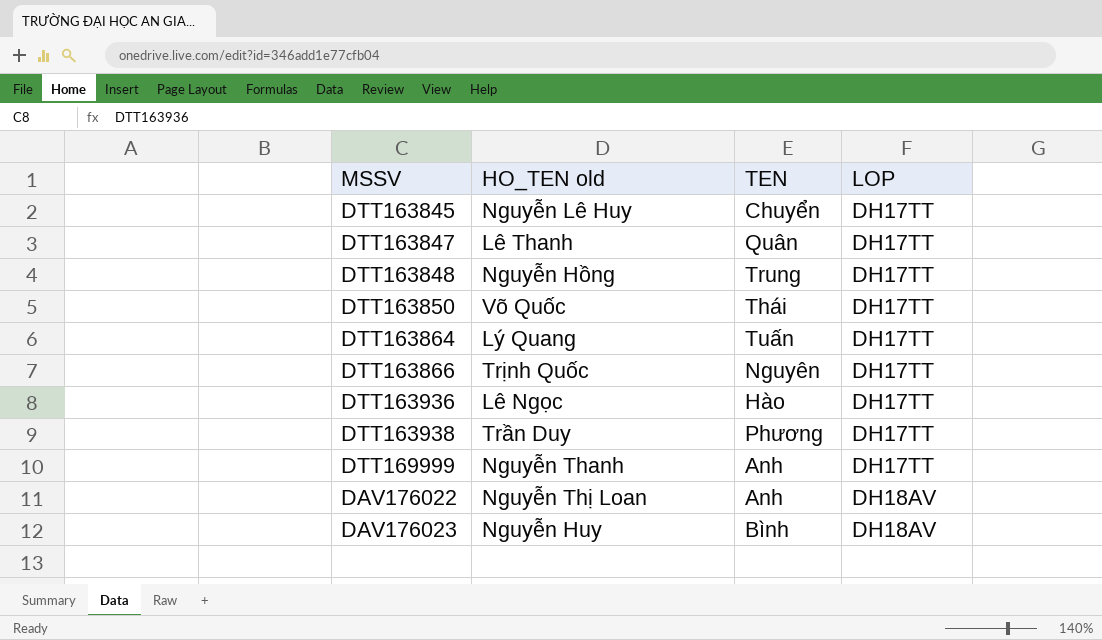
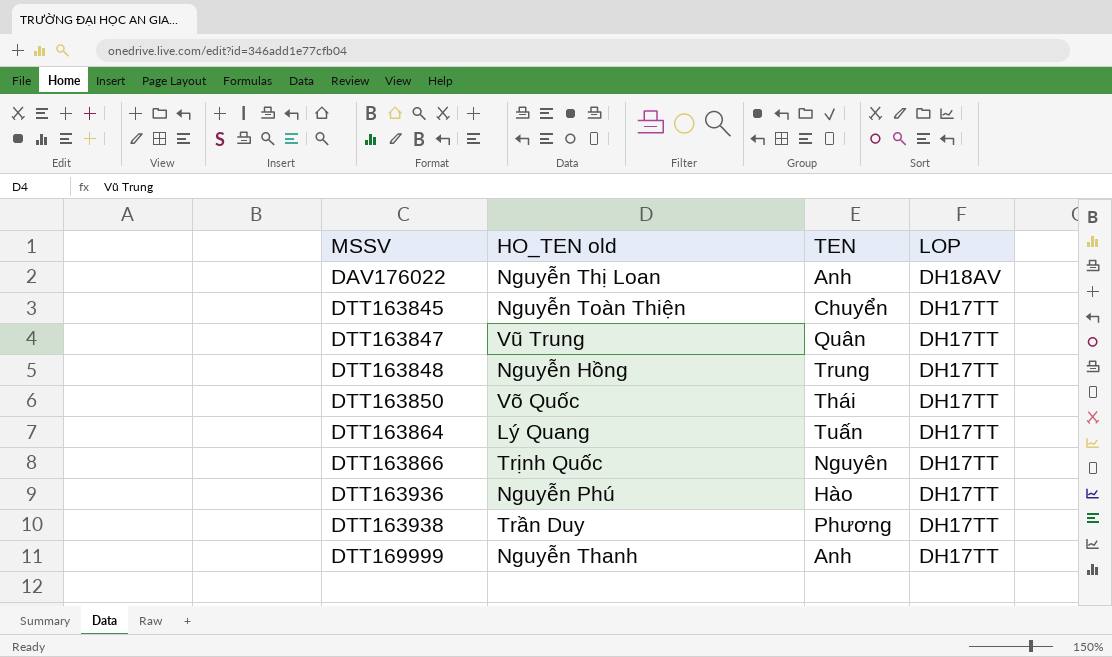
row order: LOP ascending -> MSSV ascending
row DAV176023: Nguyễn Huy | Bình | DH18AV -> none
DTT163845 | HO_TEN old: Nguyễn Lê Huy -> Nguyễn Toàn Thiện
DTT163847 | HO_TEN old: Lê Thanh -> Vũ Trung
DTT163936 | HO_TEN old: Lê Ngọc -> Nguyễn Phú

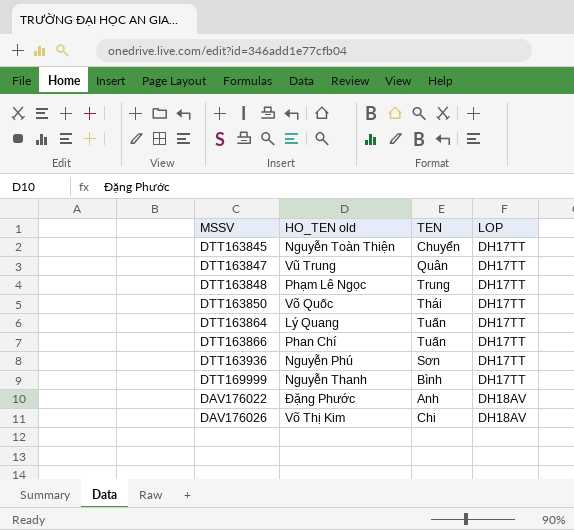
row order: MSSV ascending -> LOP ascending
row DTT163938: Trần Duy | Phương | DH17TT -> none
DTT163848 | HO_TEN old: Nguyễn Hồng -> Phạm Lê Ngọc
DTT163866 | HO_TEN old: Trịnh Quốc -> Phan Chí
DTT163866 | TEN: Nguyên -> Tuấn
DTT163936 | TEN: Hào -> Sơn
DTT169999 | TEN: Anh -> Bình
DAV176022 | HO_TEN old: Nguyễn Thị Loan -> Đặng Phước
row DAV176026: none -> Võ Thị Kim | Chi | DH18AV

